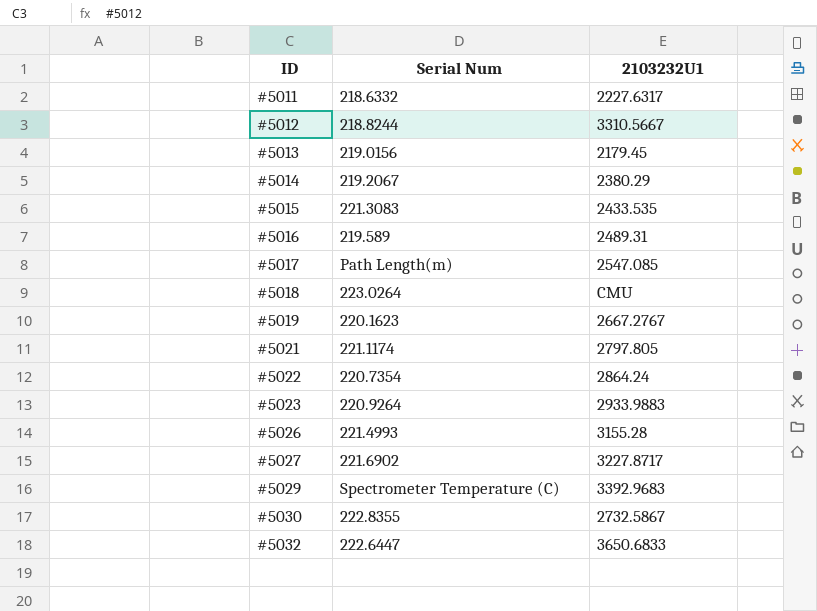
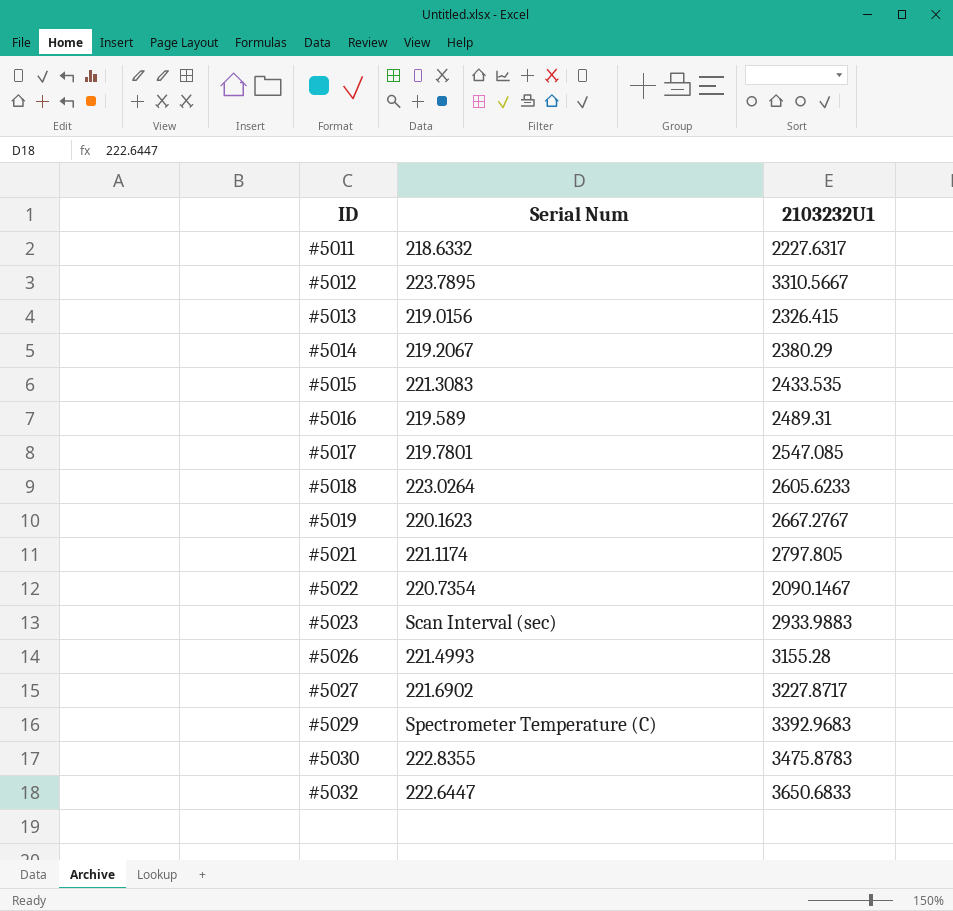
#5012 | Serial Num: 218.8244 -> 223.7895
#5013 | 2103232U1: 2179.45 -> 2326.415
#5017 | Serial Num: Path Length(m) -> 219.7801
#5018 | 2103232U1: CMU -> 2605.6233
#5022 | 2103232U1: 2864.24 -> 2090.1467
#5023 | Serial Num: 220.9264 -> Scan Interval (sec)
#5030 | 2103232U1: 2732.5867 -> 3475.8783

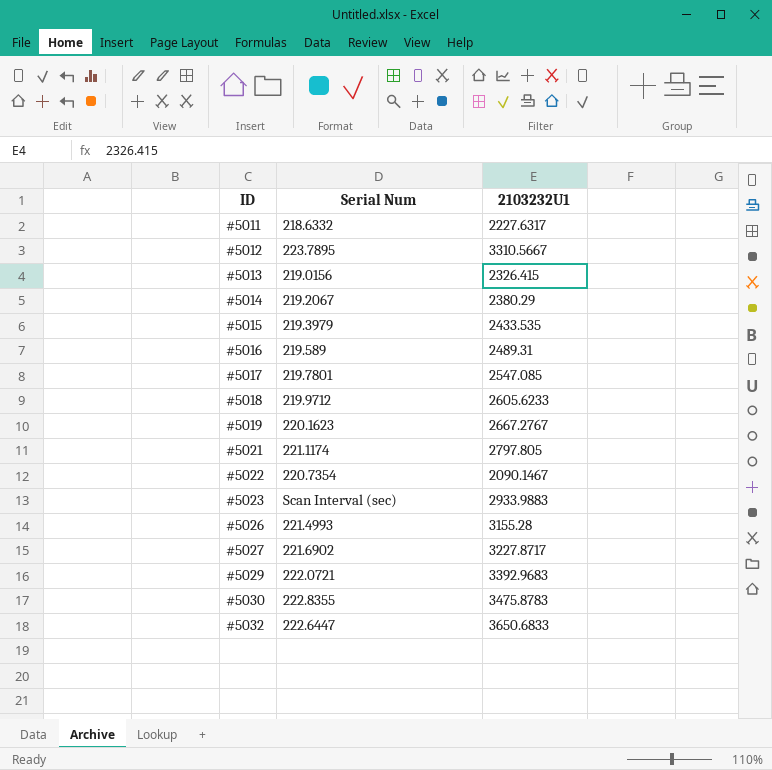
#5015 | Serial Num: 221.3083 -> 219.3979
#5018 | Serial Num: 223.0264 -> 219.9712
#5029 | Serial Num: Spectrometer Temperature (C) -> 222.0721

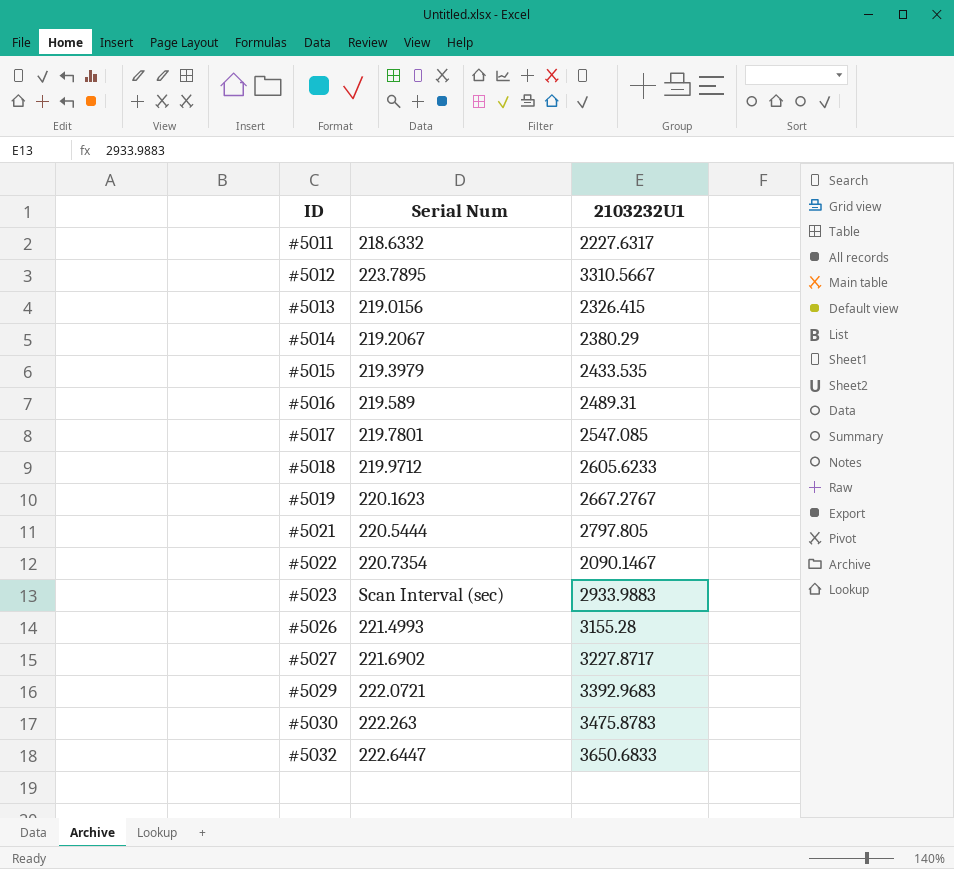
#5021 | Serial Num: 221.1174 -> 220.5444
#5030 | Serial Num: 222.8355 -> 222.263

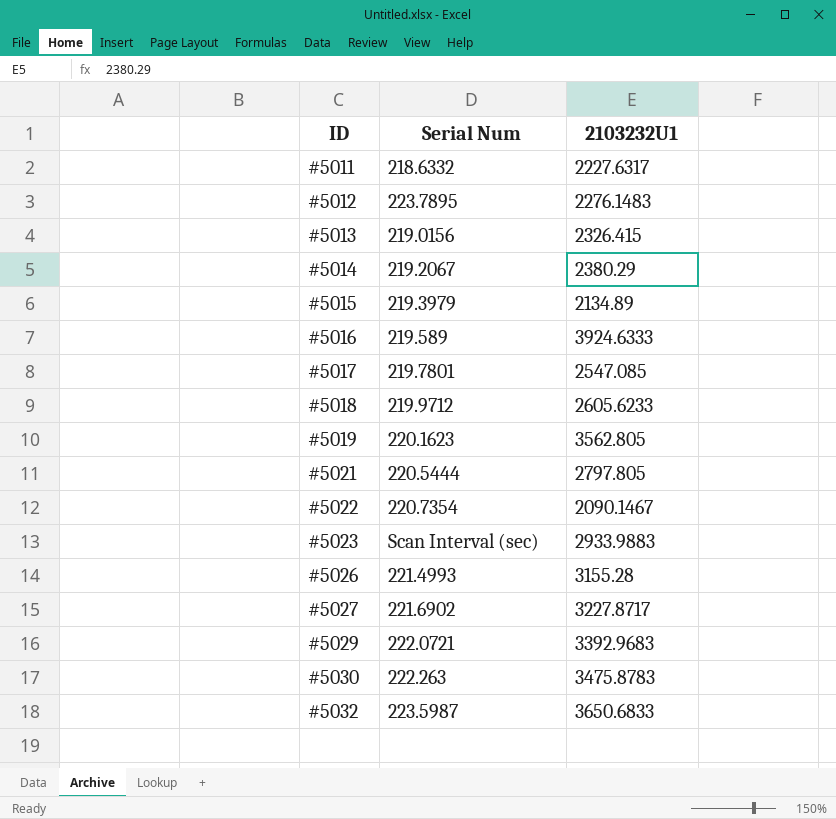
#5012 | 2103232U1: 3310.5667 -> 2276.1483
#5015 | 2103232U1: 2433.535 -> 2134.89
#5016 | 2103232U1: 2489.31 -> 3924.6333
#5019 | 2103232U1: 2667.2767 -> 3562.805
#5032 | Serial Num: 222.6447 -> 223.5987

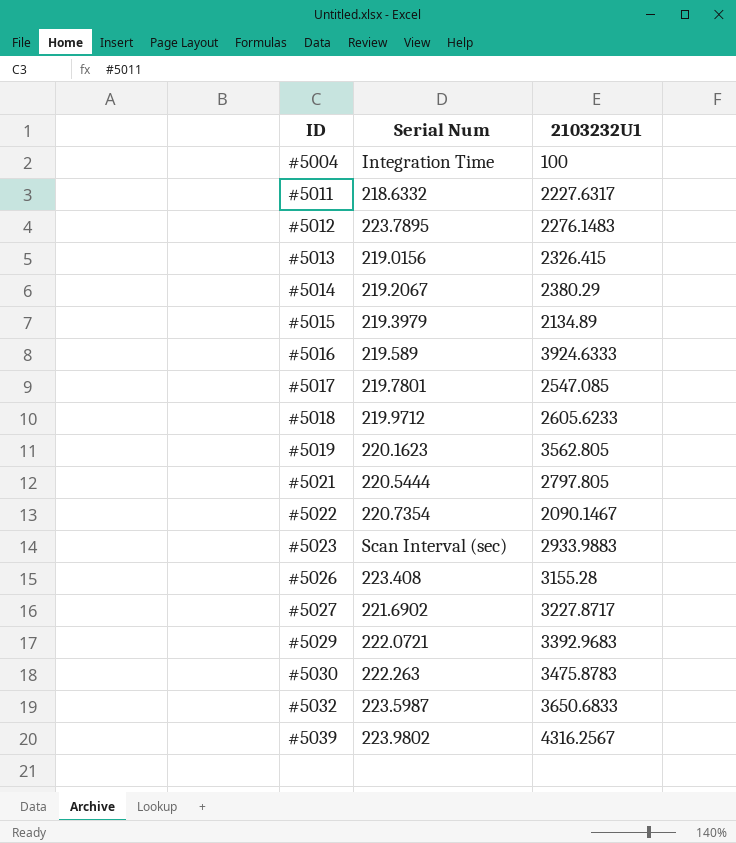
row #5004: none -> Integration Time | 100
#5026 | Serial Num: 221.4993 -> 223.408
row #5039: none -> 223.9802 | 4316.2567

